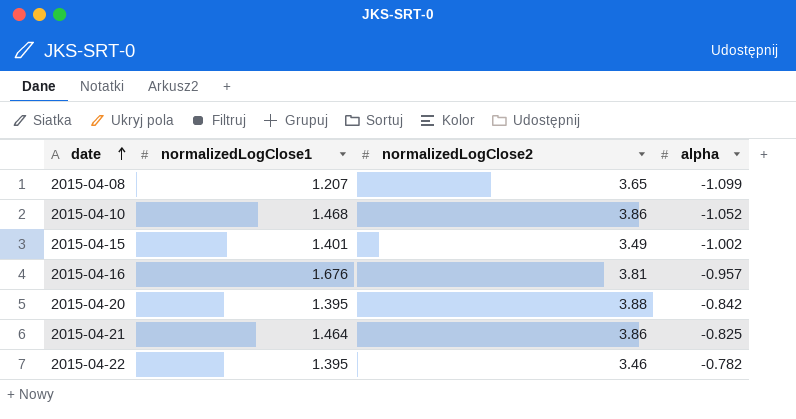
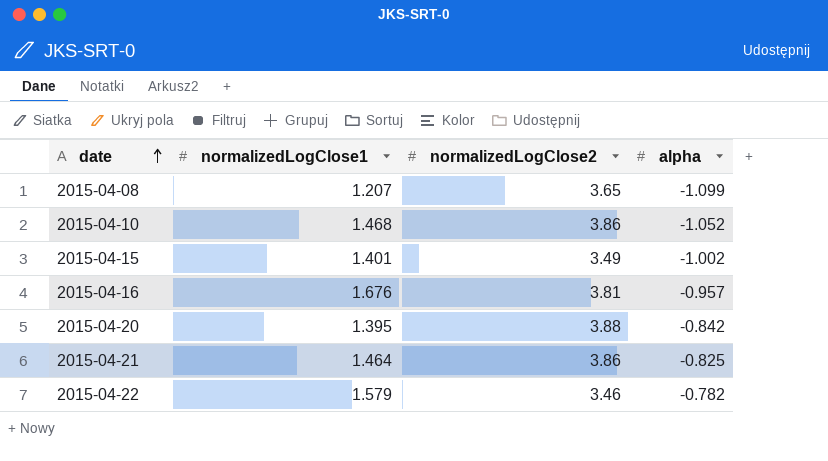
2015-04-22 | normalizedLogClose1: 1.395 -> 1.579

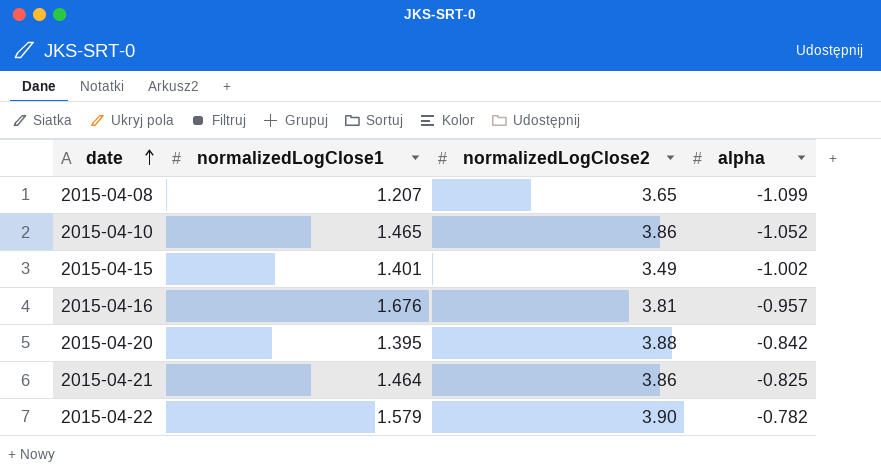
2015-04-10 | normalizedLogClose1: 1.468 -> 1.465
2015-04-22 | normalizedLogClose2: 3.46 -> 3.90

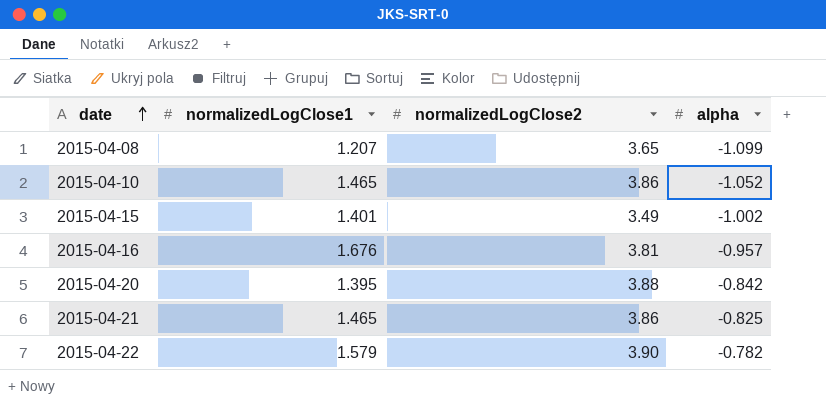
2015-04-21 | normalizedLogClose1: 1.464 -> 1.465

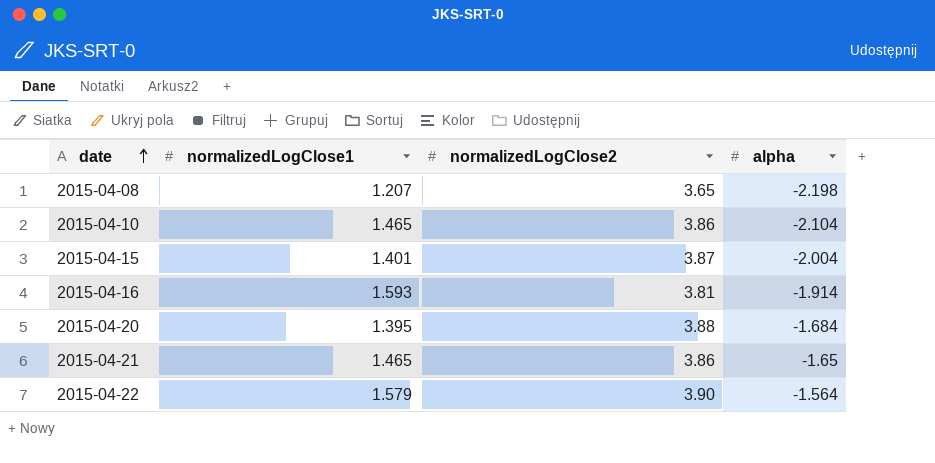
2015-04-08 | alpha: -1.099 -> -2.198
2015-04-10 | alpha: -1.052 -> -2.104
2015-04-15 | normalizedLogClose2: 3.49 -> 3.87
2015-04-15 | alpha: -1.002 -> -2.004
2015-04-16 | normalizedLogClose1: 1.676 -> 1.593
2015-04-16 | alpha: -0.957 -> -1.914
2015-04-20 | alpha: -0.842 -> -1.684
2015-04-21 | alpha: -0.825 -> -1.65
2015-04-22 | alpha: -0.782 -> -1.564

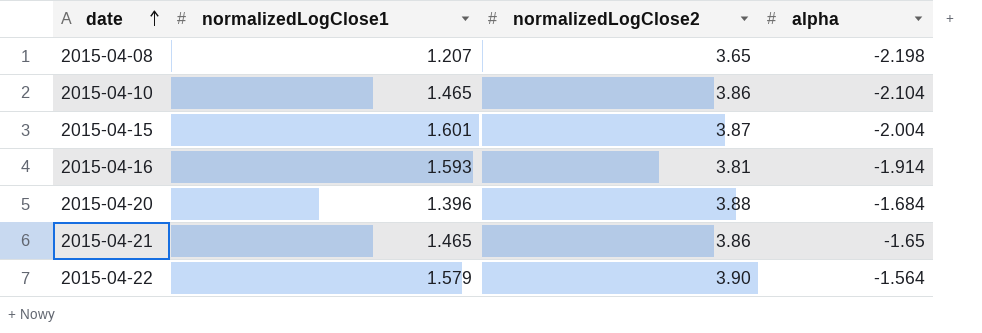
2015-04-15 | normalizedLogClose1: 1.401 -> 1.601
2015-04-20 | normalizedLogClose1: 1.395 -> 1.396

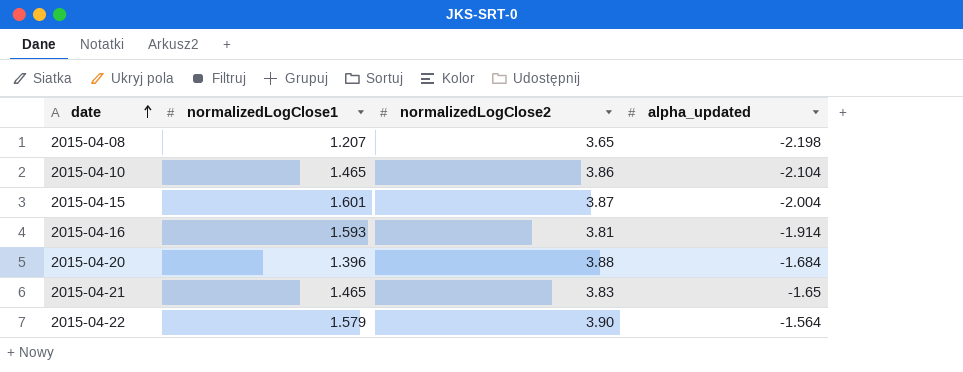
column name: alpha -> alpha_updated
2015-04-21 | normalizedLogClose2: 3.86 -> 3.83

